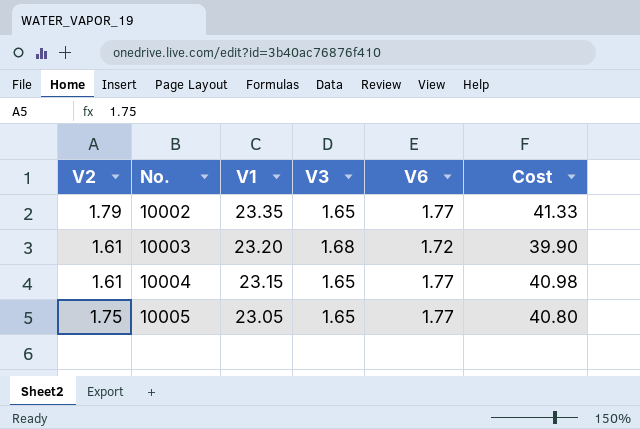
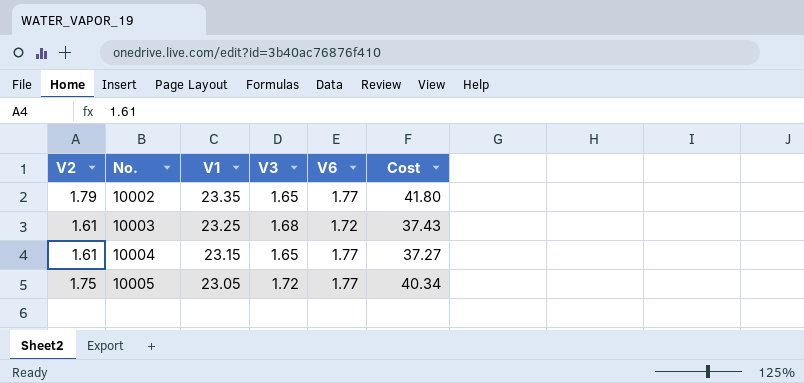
column Cost | formula: [V1] * [V6] -> [V2] * [V1]
10003 | V1: 23.20 -> 23.25
10005 | V3: 1.65 -> 1.72

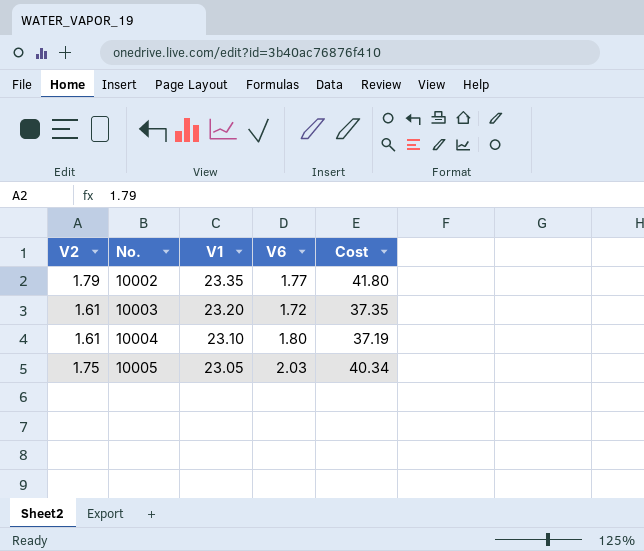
column V3 | position: 4 -> none
10003 | V1: 23.25 -> 23.20
10003 | Cost: 37.43 -> 37.35
10004 | V1: 23.15 -> 23.10
10004 | V6: 1.77 -> 1.80
10004 | Cost: 37.27 -> 37.19
10005 | V6: 1.77 -> 2.03

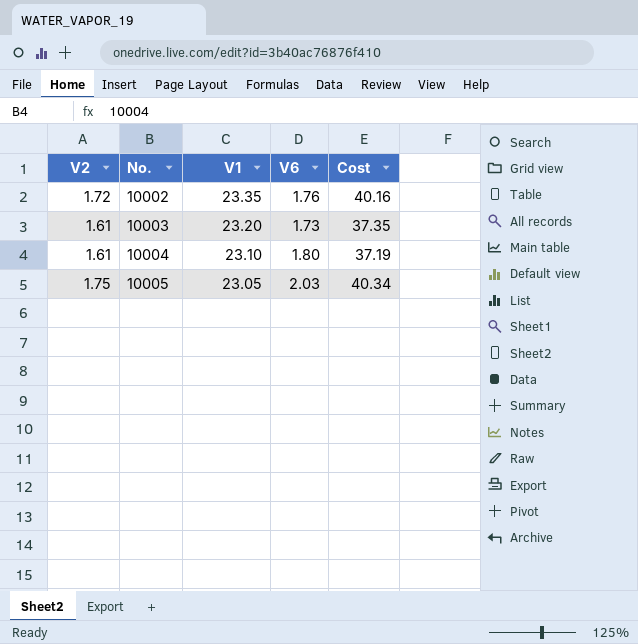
10002 | V2: 1.79 -> 1.72
10002 | V6: 1.77 -> 1.76
10002 | Cost: 41.80 -> 40.16
10003 | V6: 1.72 -> 1.73

